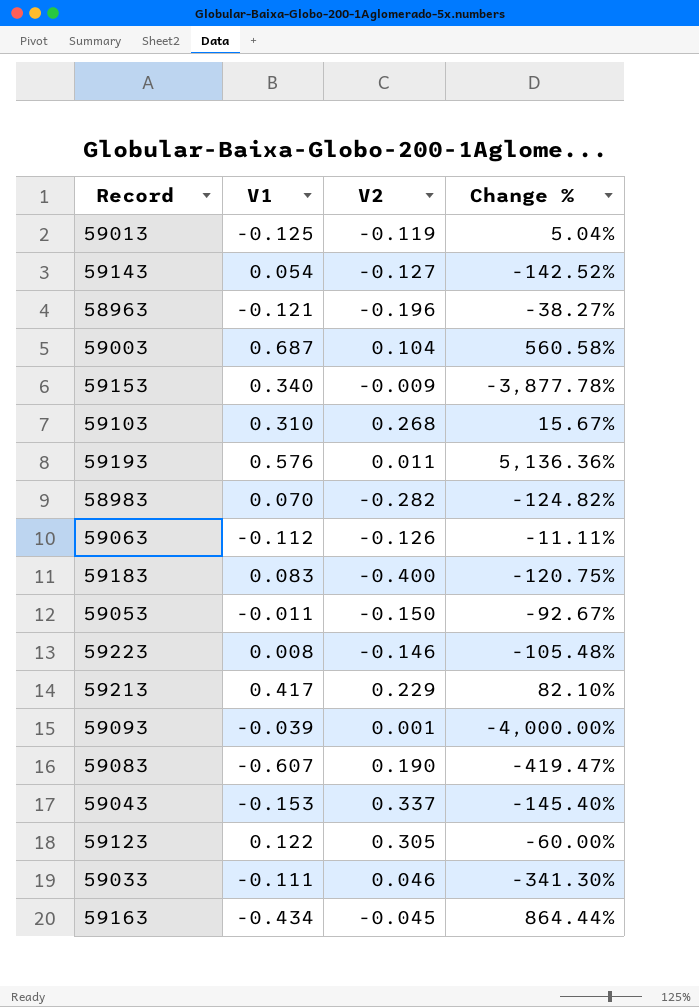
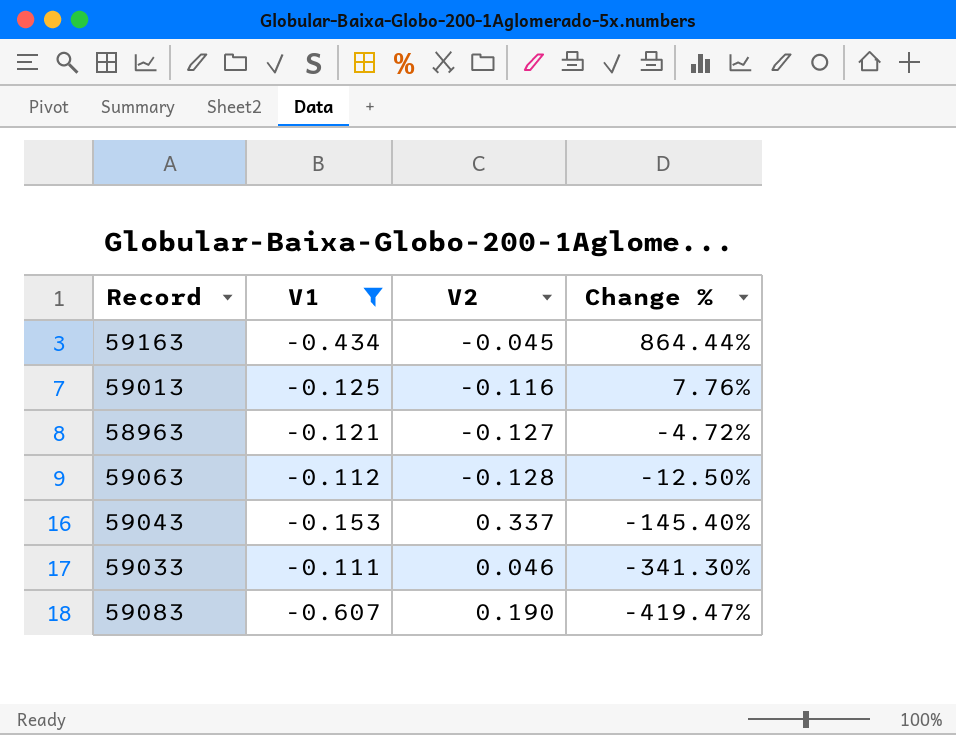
filter: none -> V1 <= -0.111
row order: none -> Change % descending
59013 | V2: -0.119 -> -0.116
59013 | Change %: 5.04% -> 7.76%
58963 | V2: -0.196 -> -0.127
58963 | Change %: -38.27% -> -4.72%
59063 | V2: -0.126 -> -0.128
59063 | Change %: -11.11% -> -12.50%

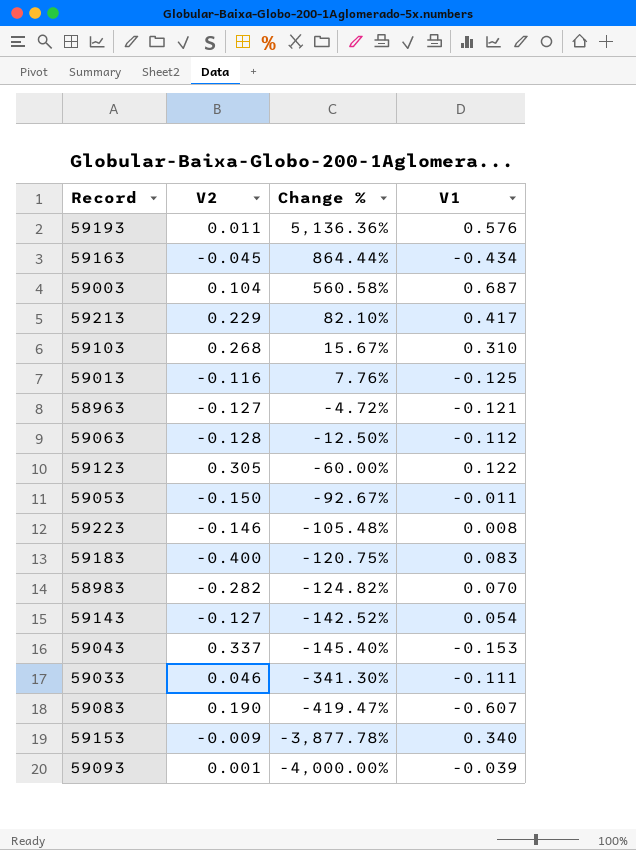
filter: V1 <= -0.111 -> none
column V1 | position: 2 -> 4

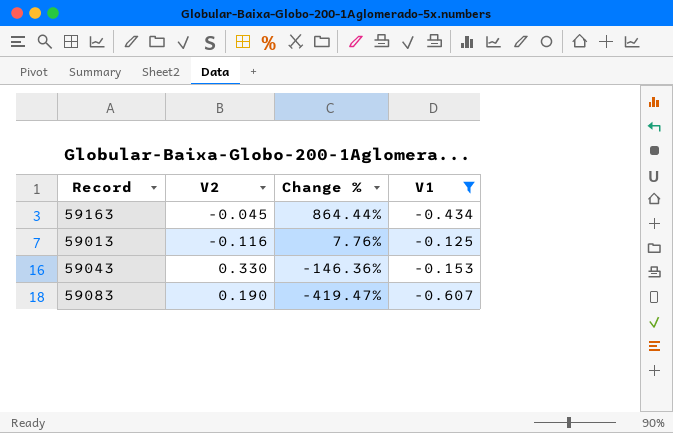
filter: none -> V1 <= -0.125
59043 | V2: 0.337 -> 0.330
59043 | Change %: -145.40% -> -146.36%

